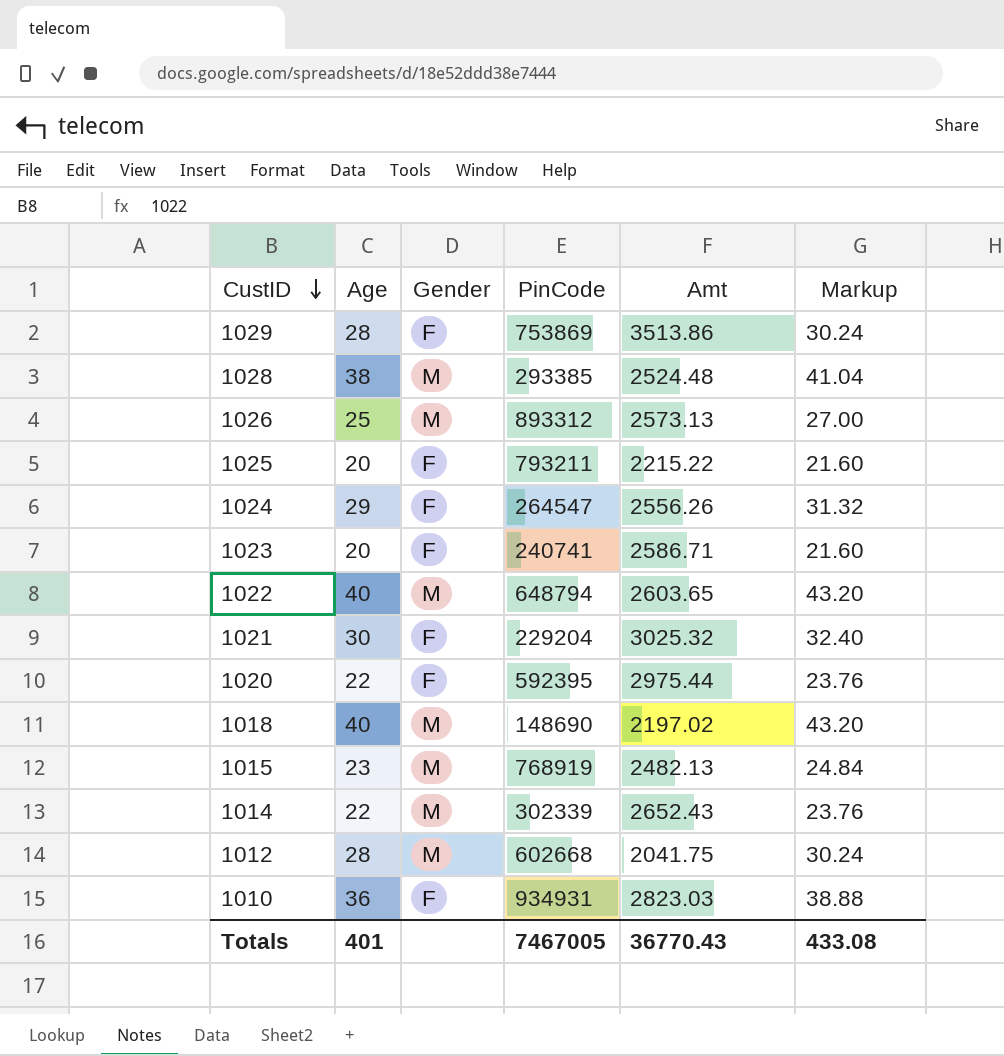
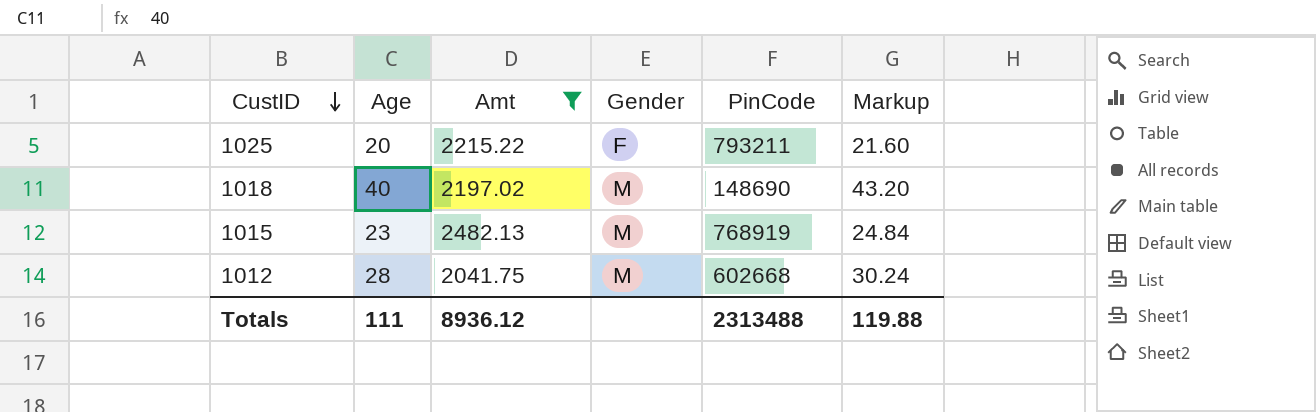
filter: none -> Amt <= 2482.13
column Amt | position: 5 -> 3
Totals | Age: 401 -> 111
Totals | Amt: 36770.43 -> 8936.12
Totals | PinCode: 7467005 -> 2313488
Totals | Markup: 433.08 -> 119.88

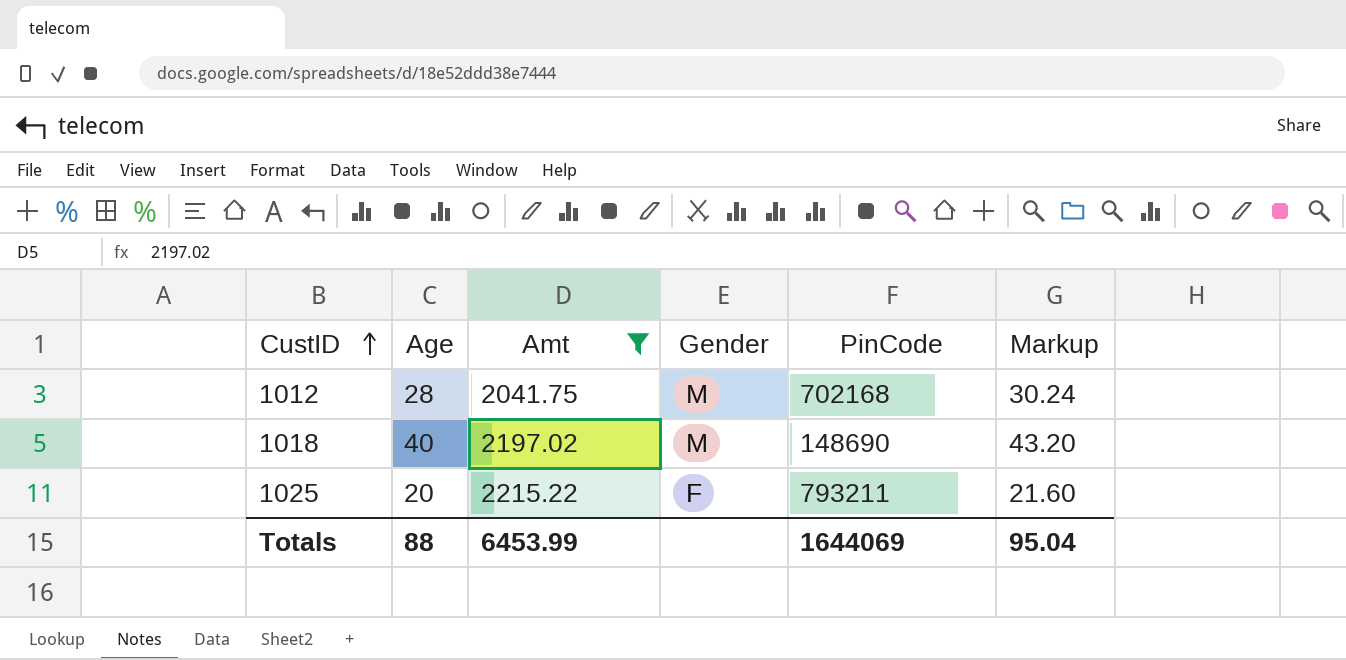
row order: CustID descending -> CustID ascending
row 1015: 23 | 2482.13 | M | 768919 | 24.84 -> none
1012 | PinCode: 602668 -> 702168
Totals | Age: 111 -> 88
Totals | Amt: 8936.12 -> 6453.99
Totals | PinCode: 2313488 -> 1644069
Totals | Markup: 119.88 -> 95.04

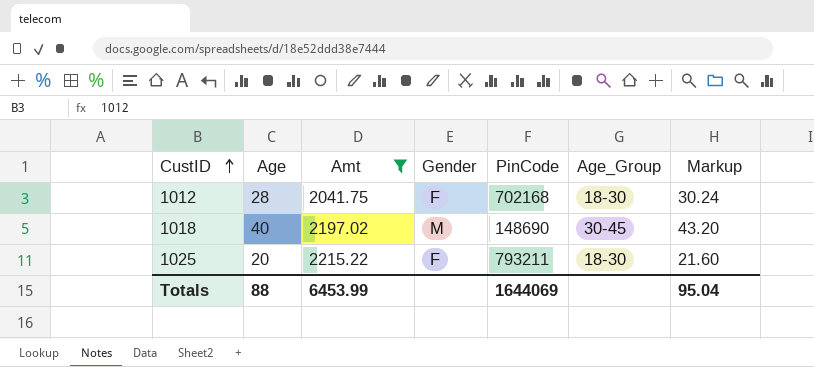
column Age_Group | position: none -> 6
1012 | Gender: M -> F

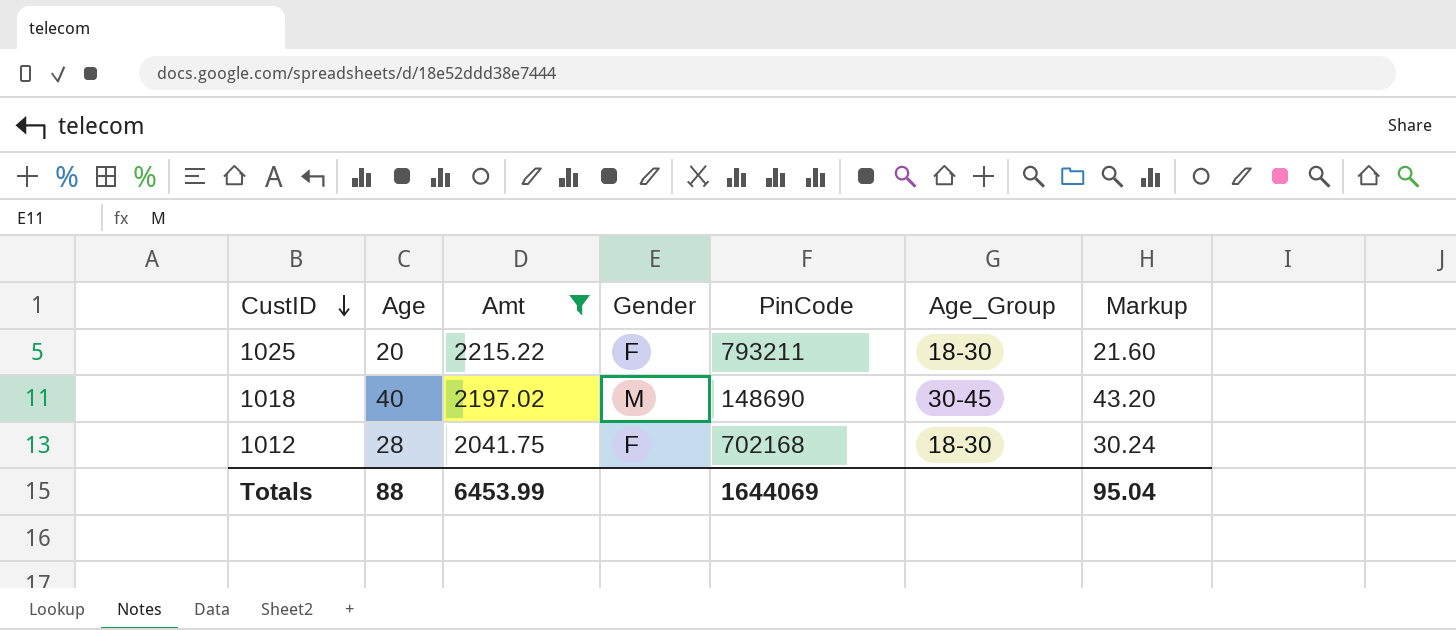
row order: CustID ascending -> CustID descending

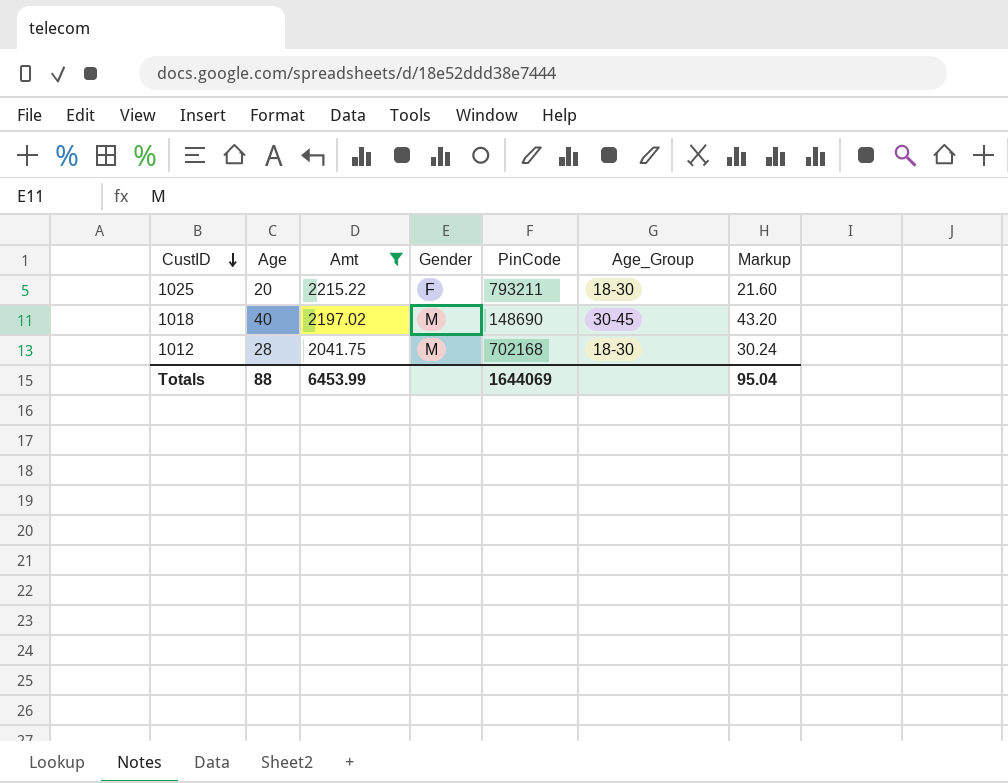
1012 | Gender: F -> M

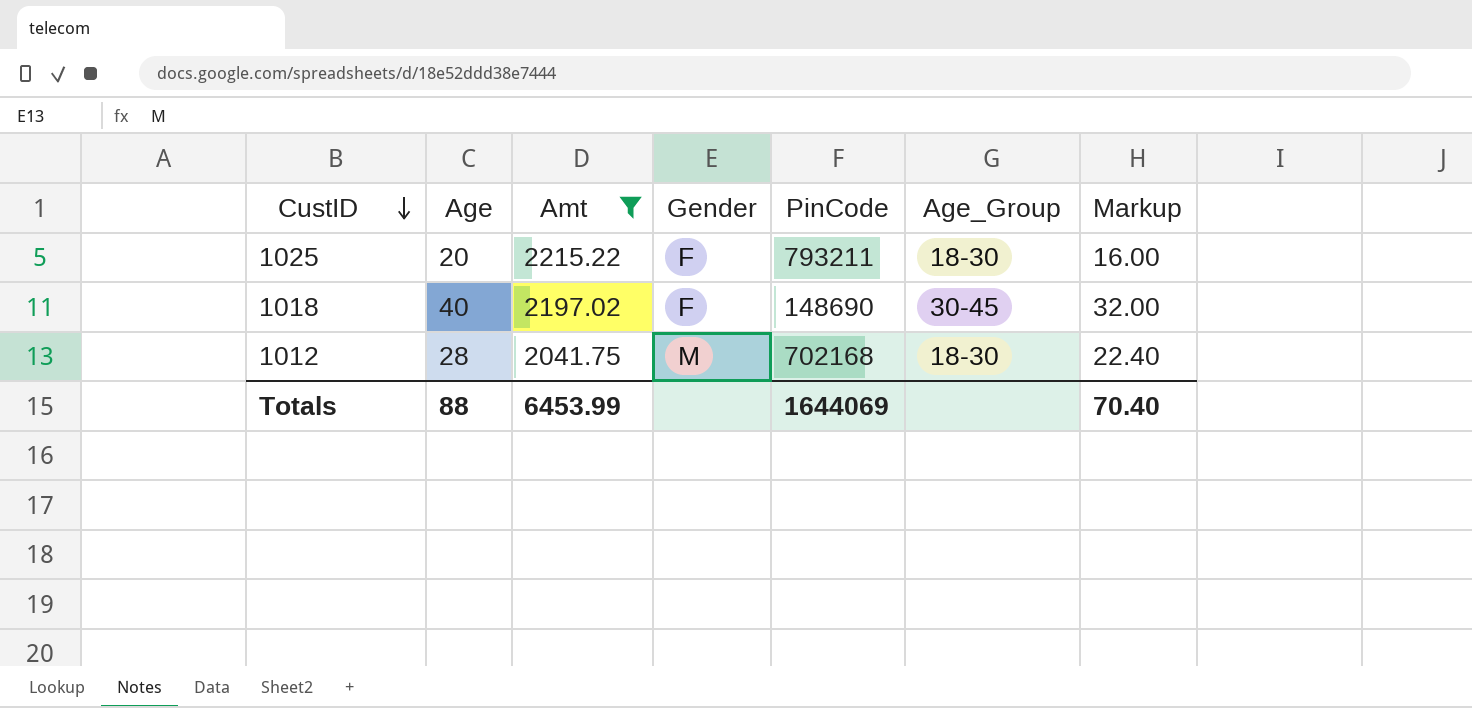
column Markup | formula: [Age] * 1.08 -> [Age] * 0.8
1018 | Gender: M -> F
Totals | Markup: 95.04 -> 70.40

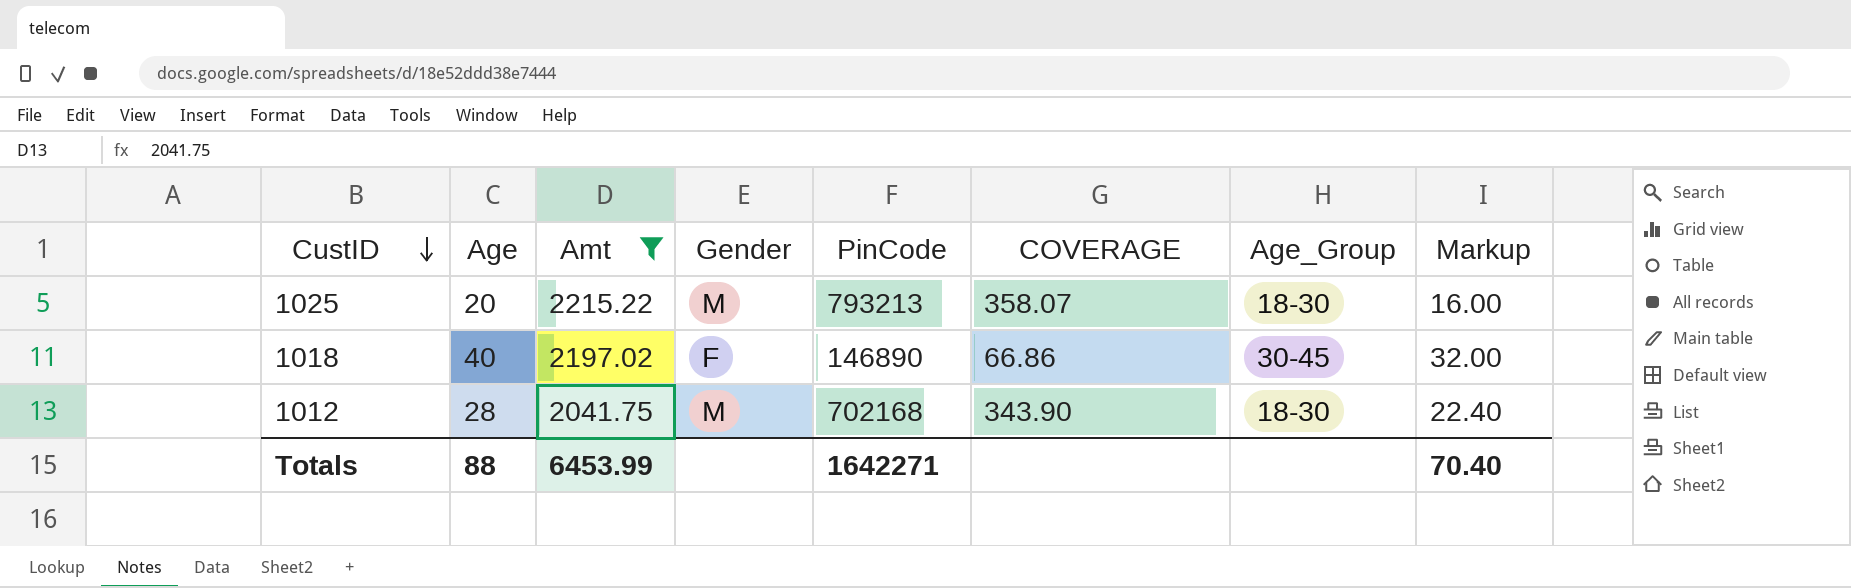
column COVERAGE | formula: none -> [PinCode] / [Amt]
1025 | Gender: F -> M
1025 | PinCode: 793211 -> 793213
1018 | PinCode: 148690 -> 146890
Totals | PinCode: 1644069 -> 1642271

